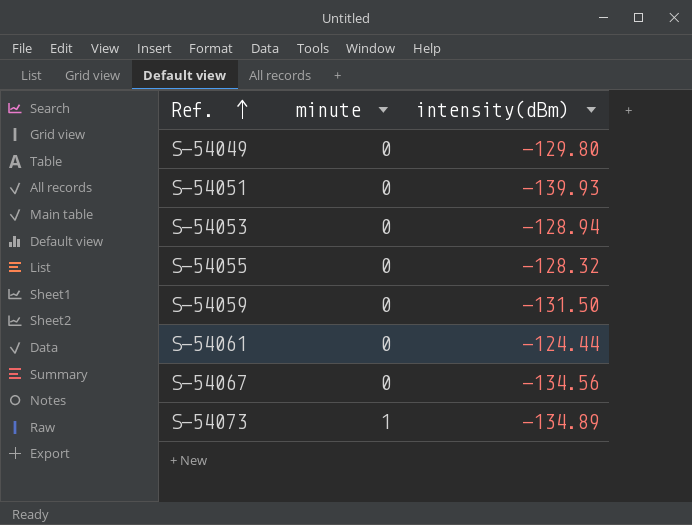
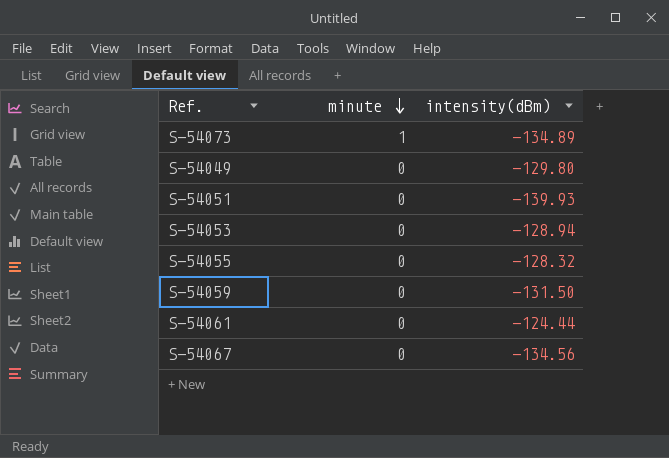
row order: Ref. ascending -> minute descending

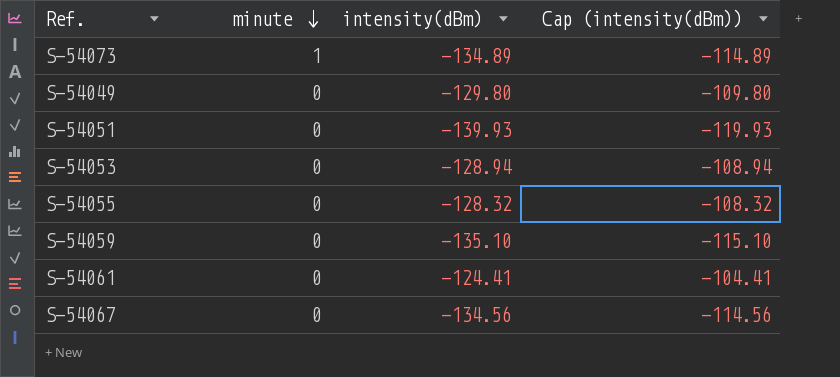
column Cap (intensity(dBm)) | formula: none -> [intensity(dBm)] + 20
S-54059 | intensity(dBm): -131.50 -> -135.10
S-54061 | intensity(dBm): -124.44 -> -124.41

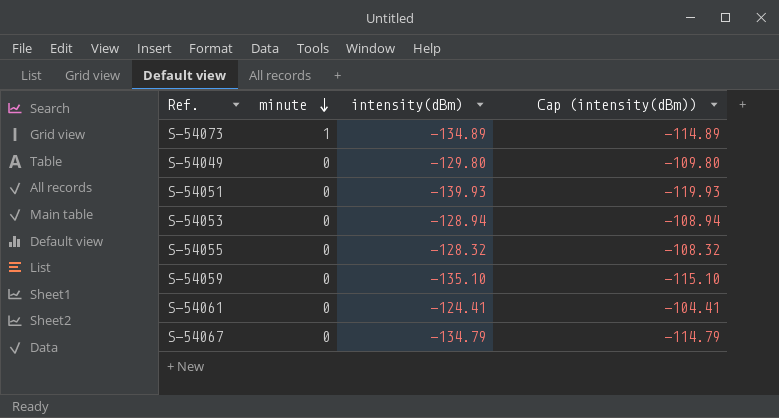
S-54067 | intensity(dBm): -134.56 -> -134.79
S-54067 | Cap (intensity(dBm)): -114.56 -> -114.79

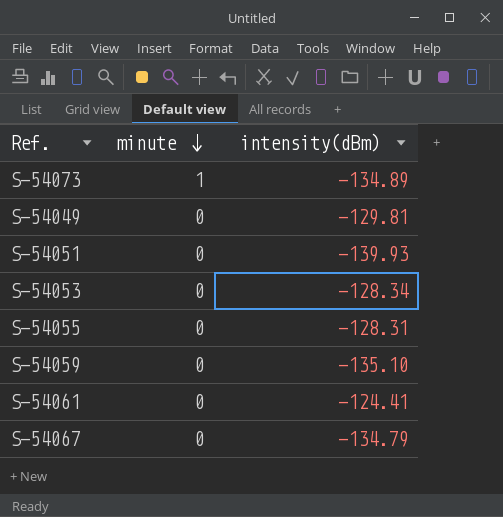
column Cap (intensity(dBm)) | formula: [intensity(dBm)] + 20 -> none
S-54049 | intensity(dBm): -129.80 -> -129.81
S-54053 | intensity(dBm): -128.94 -> -128.34
S-54055 | intensity(dBm): -128.32 -> -128.31

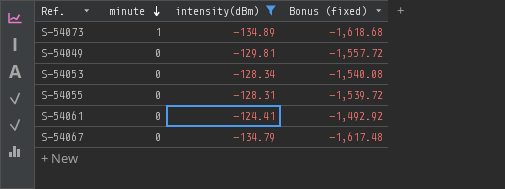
filter: none -> intensity(dBm) >= -134.89
column Bonus (fixed) | formula: none -> [intensity(dBm)] * 12

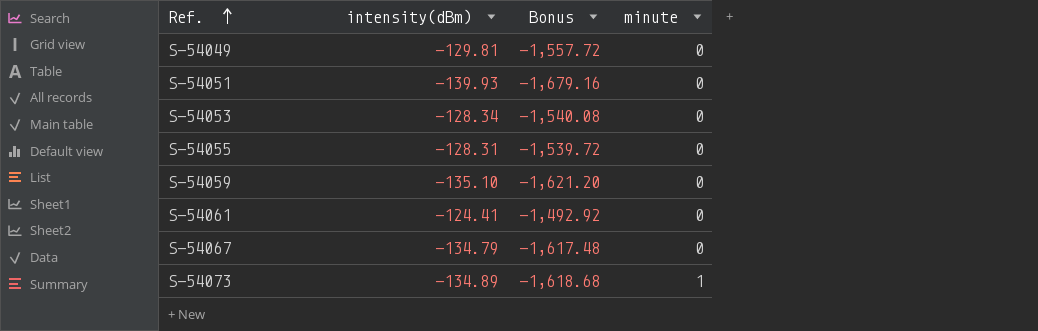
filter: intensity(dBm) >= -134.89 -> none
row order: minute descending -> Ref. ascending
column name: Bonus (fixed) -> Bonus
column minute | position: 2 -> 4

